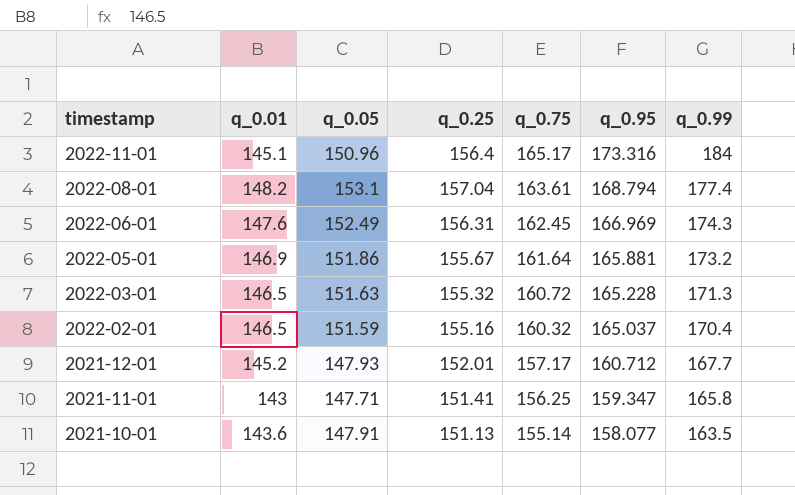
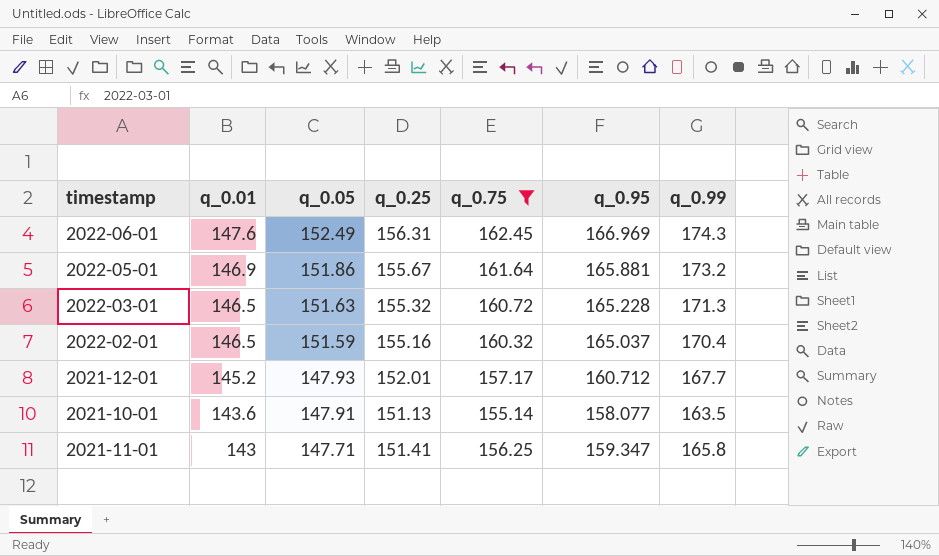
filter: none -> q_0.75 <= 162.45
row order: timestamp descending -> q_0.01 descending

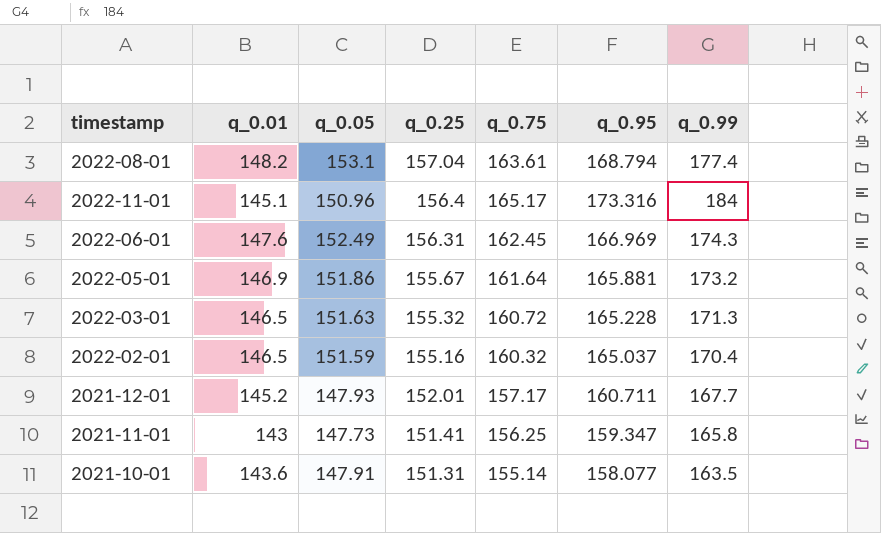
filter: q_0.75 <= 162.45 -> none
row order: q_0.01 descending -> q_0.25 descending
2021-12-01 | q_0.95: 160.712 -> 160.711
2021-11-01 | q_0.05: 147.71 -> 147.73
2021-10-01 | q_0.25: 151.13 -> 151.31

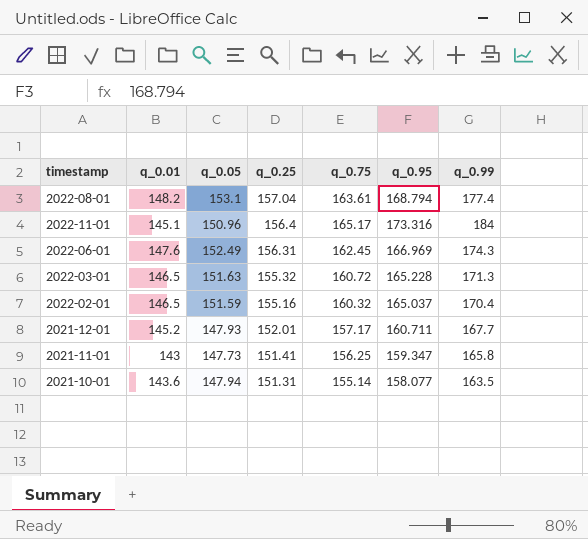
row 2022-05-01: 146.9 | 151.86 | 155.67 | 161.64 | 165.881 | 173.2 -> none
2021-10-01 | q_0.05: 147.91 -> 147.94

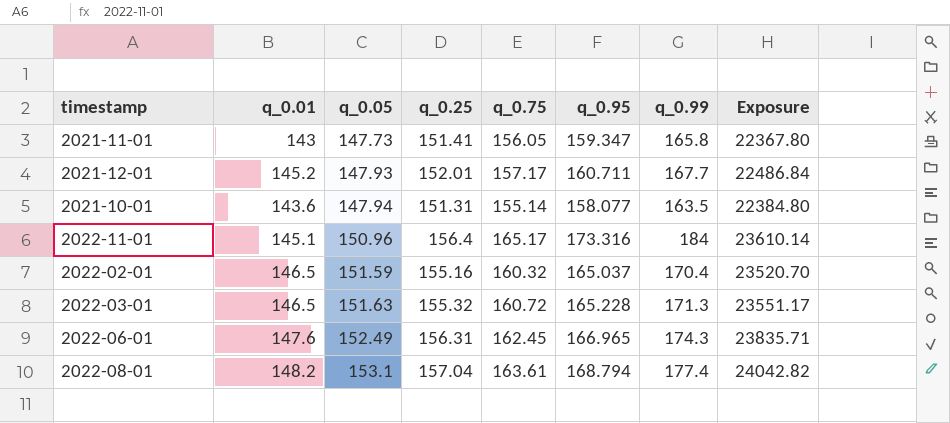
row order: q_0.25 descending -> q_0.05 ascending
column Exposure | formula: none -> [q_0.05] * [q_0.25]
2021-11-01 | q_0.75: 156.25 -> 156.05
2022-06-01 | q_0.95: 166.969 -> 166.965

